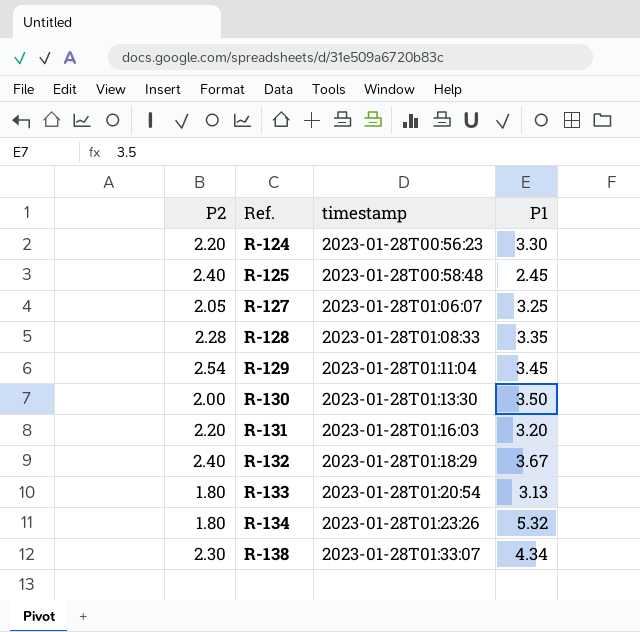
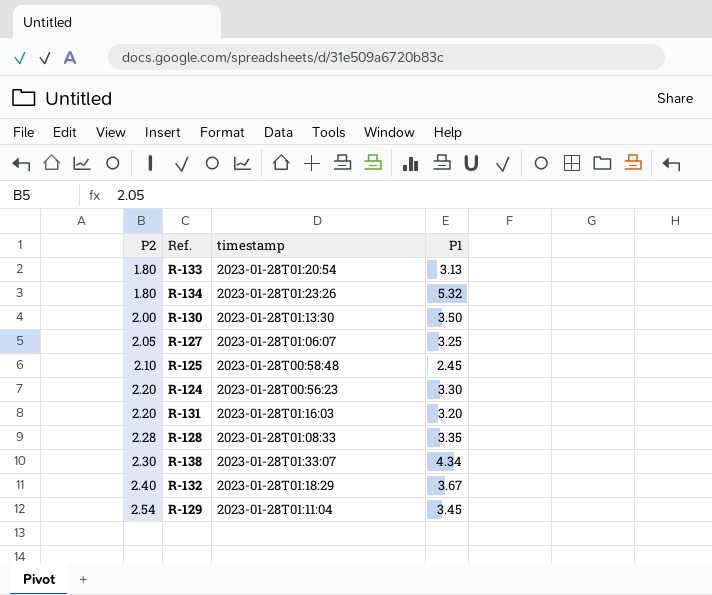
row order: Ref. ascending -> P2 ascending
R-125 | P2: 2.40 -> 2.10

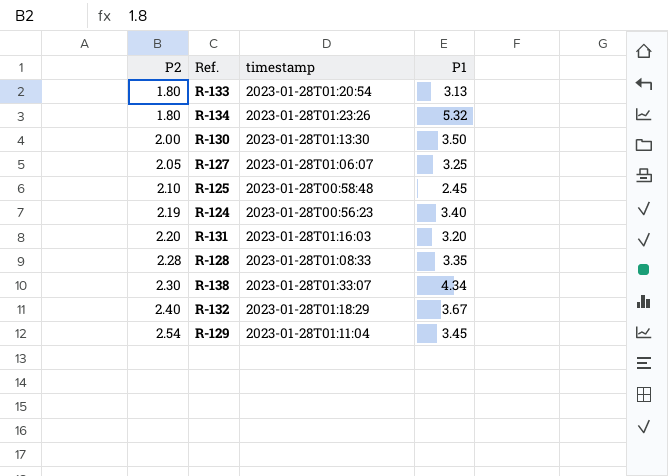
R-124 | P2: 2.20 -> 2.19
R-124 | P1: 3.30 -> 3.40

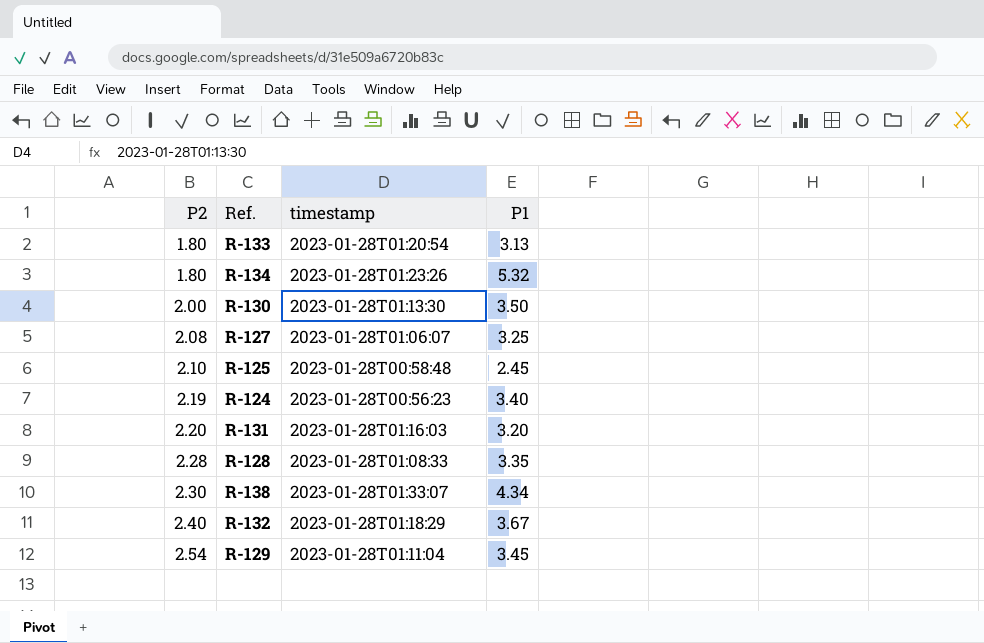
R-127 | P2: 2.05 -> 2.08

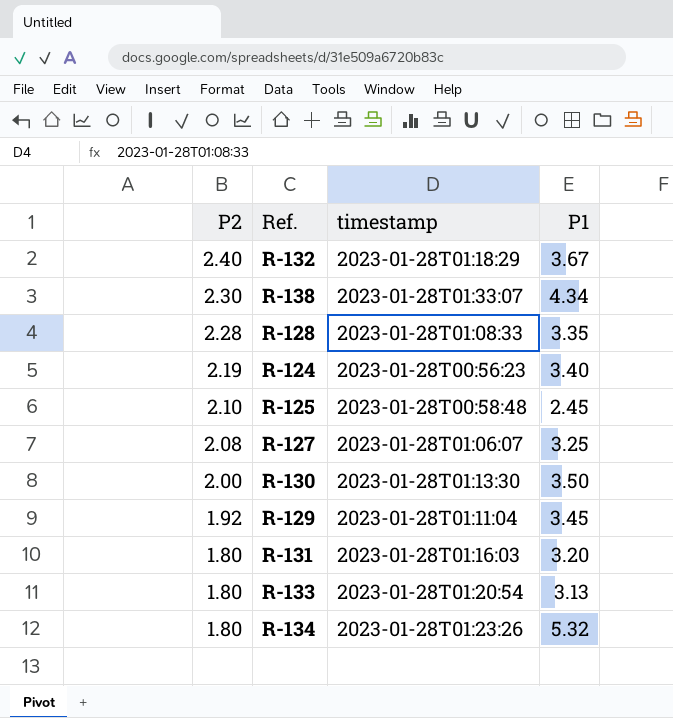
row order: P2 ascending -> P2 descending
R-129 | P2: 2.54 -> 1.92
R-131 | P2: 2.20 -> 1.80

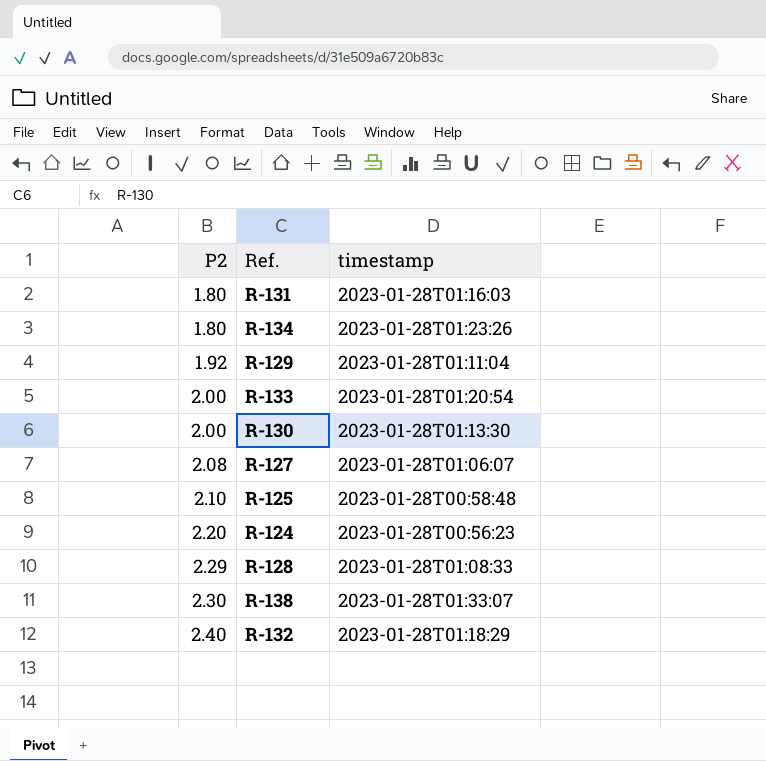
row order: P2 descending -> P2 ascending
column P1 | position: 4 -> none
R-133 | P2: 1.80 -> 2.00
R-124 | P2: 2.19 -> 2.20
R-128 | P2: 2.28 -> 2.29

